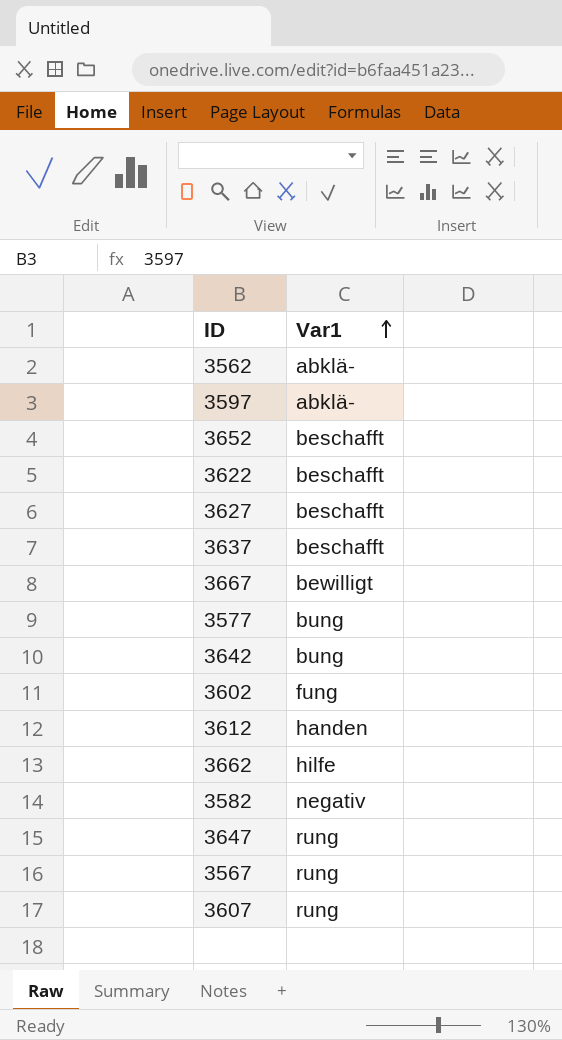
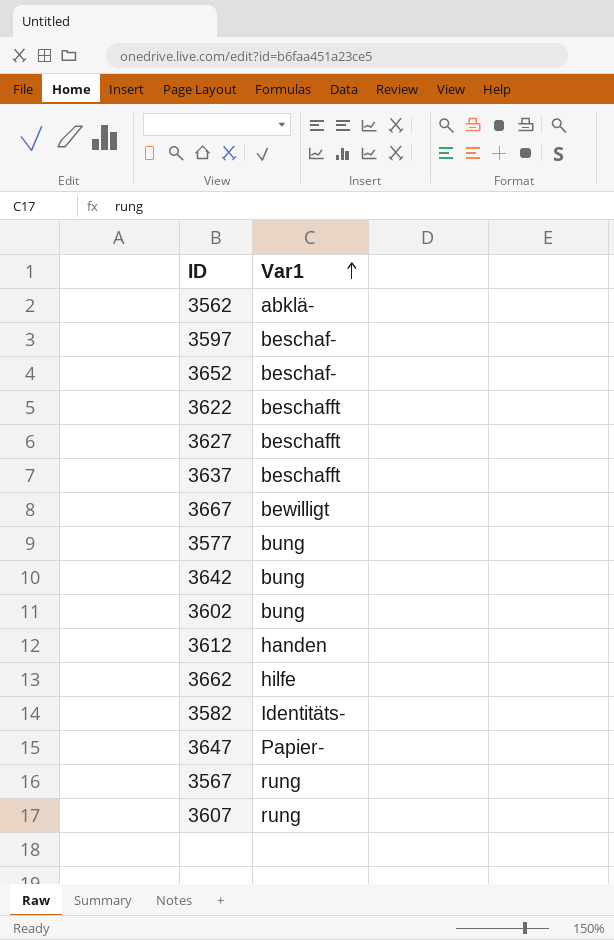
3597 | Var1: abklä- -> beschaf-
3652 | Var1: beschafft -> beschaf-
3602 | Var1: fung -> bung
3582 | Var1: negativ -> Identitäts-
3647 | Var1: rung -> Papier-

